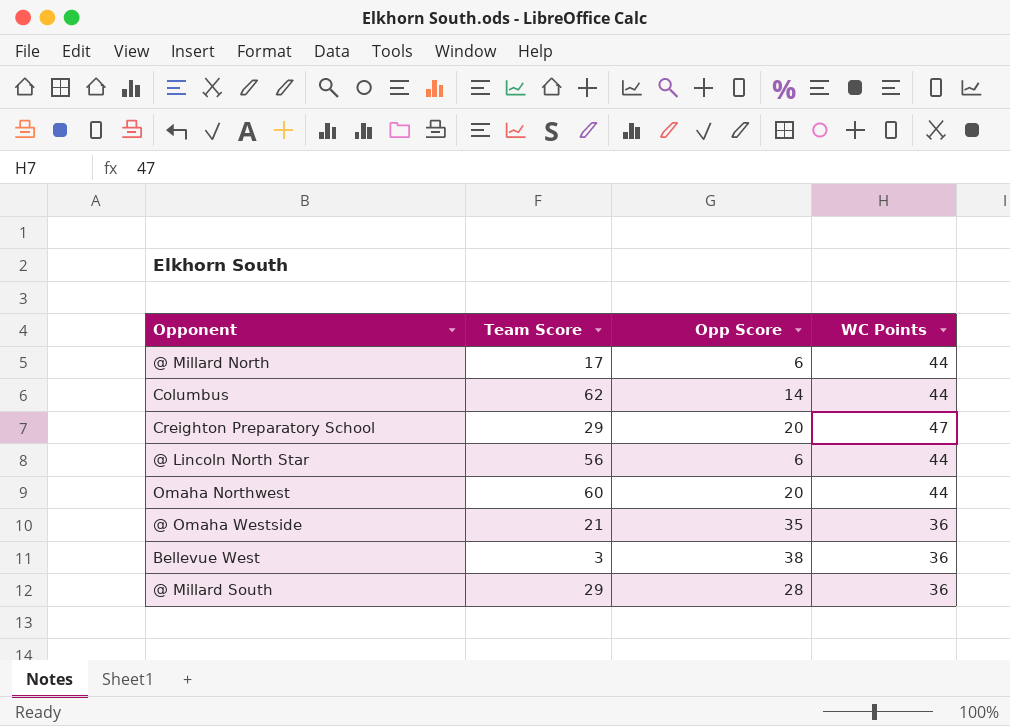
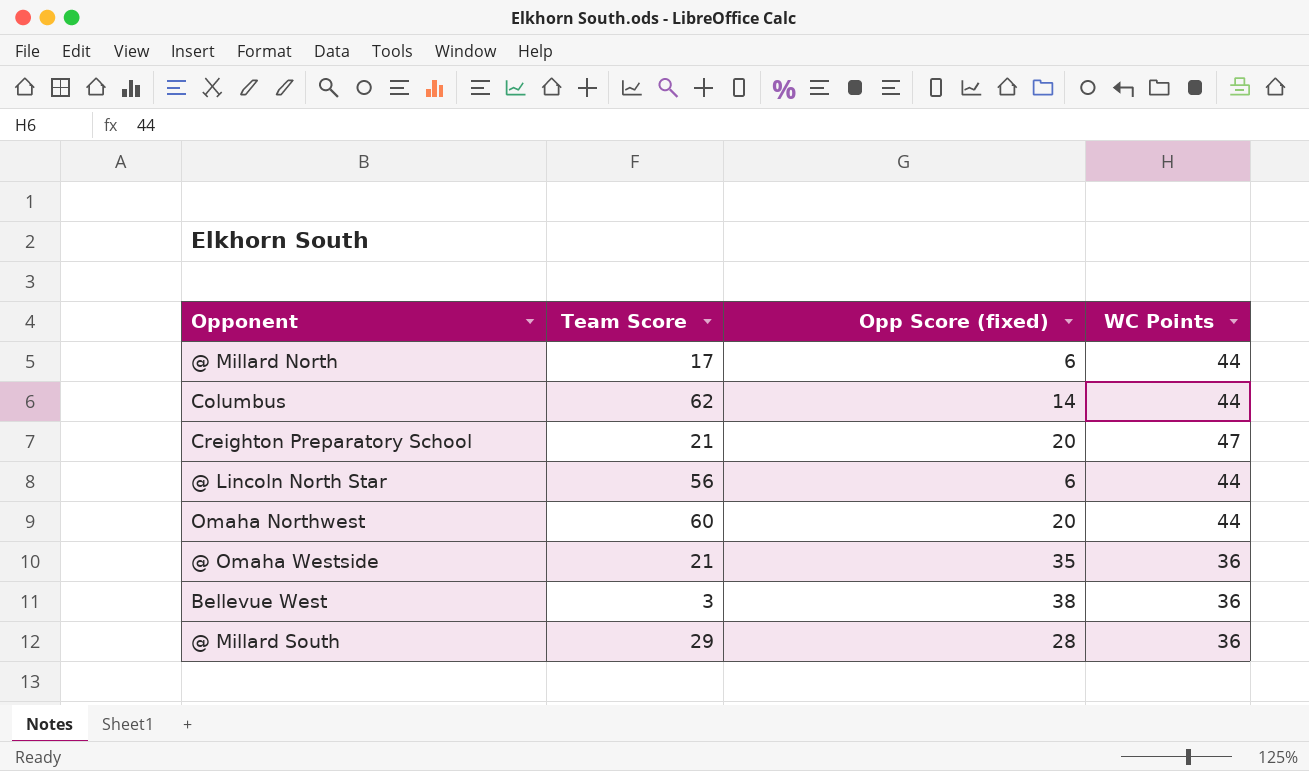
column name: Opp Score -> Opp Score (fixed)
Creighton Preparatory School | Team Score: 29 -> 21

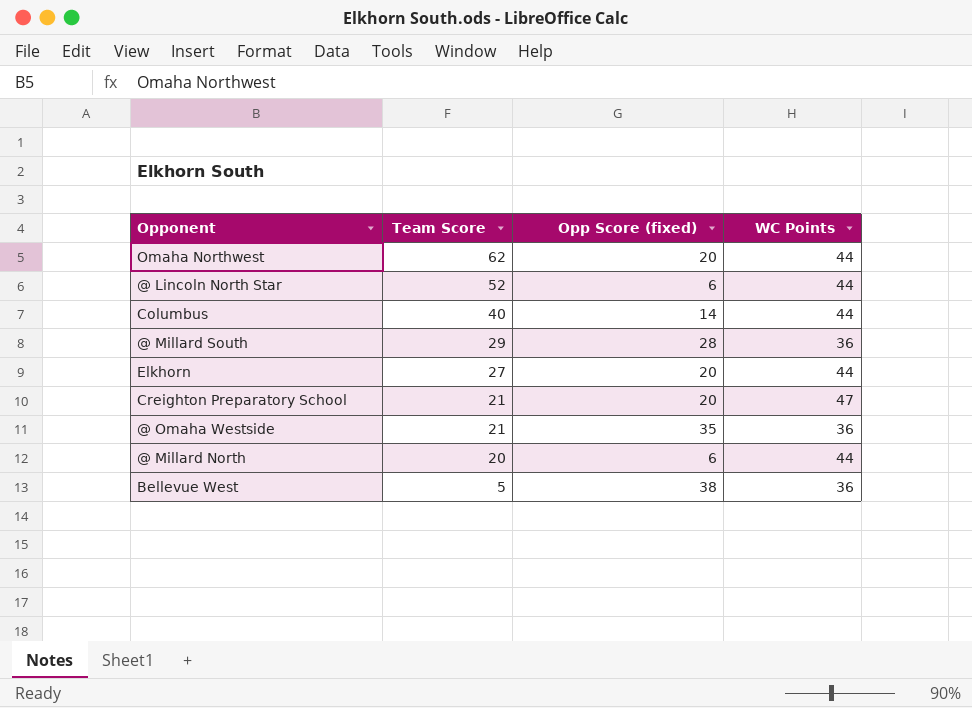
row order: none -> Team Score descending
Omaha Northwest | Team Score: 60 -> 62
@ Lincoln North Star | Team Score: 56 -> 52
Columbus | Team Score: 62 -> 40
row Elkhorn: none -> 27 | 20 | 44
@ Millard North | Team Score: 17 -> 20
Bellevue West | Team Score: 3 -> 5

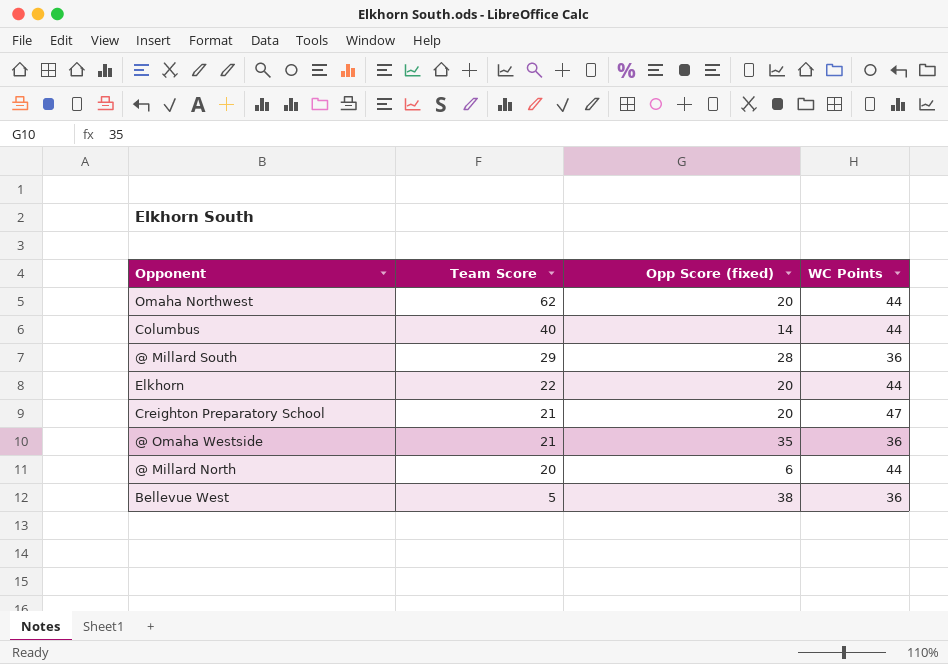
row @ Lincoln North Star: 52 | 6 | 44 -> none
Elkhorn | Team Score: 27 -> 22

